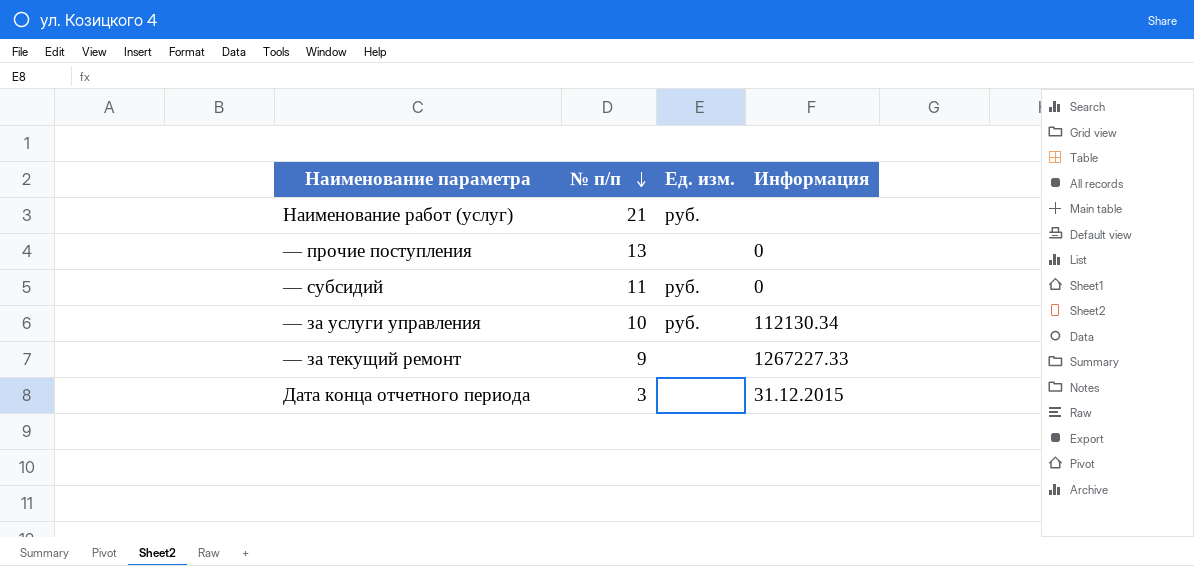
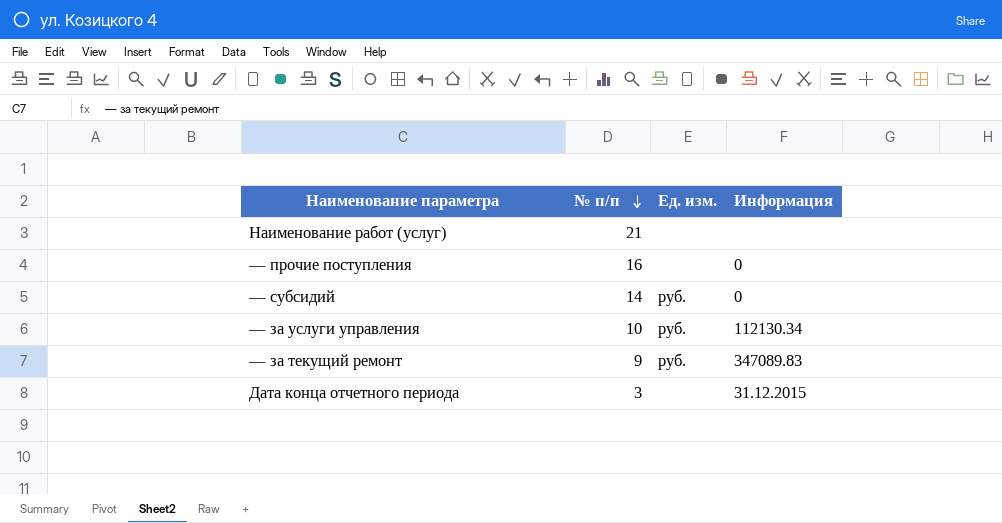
Наименование работ (услуг) | Ед. изм.: руб. -> none
— прочие поступления | № п/п: 13 -> 16
— субсидий | № п/п: 11 -> 14
— за текущий ремонт | Ед. изм.: none -> руб.
— за текущий ремонт | Информация: 1267227.33 -> 347089.83

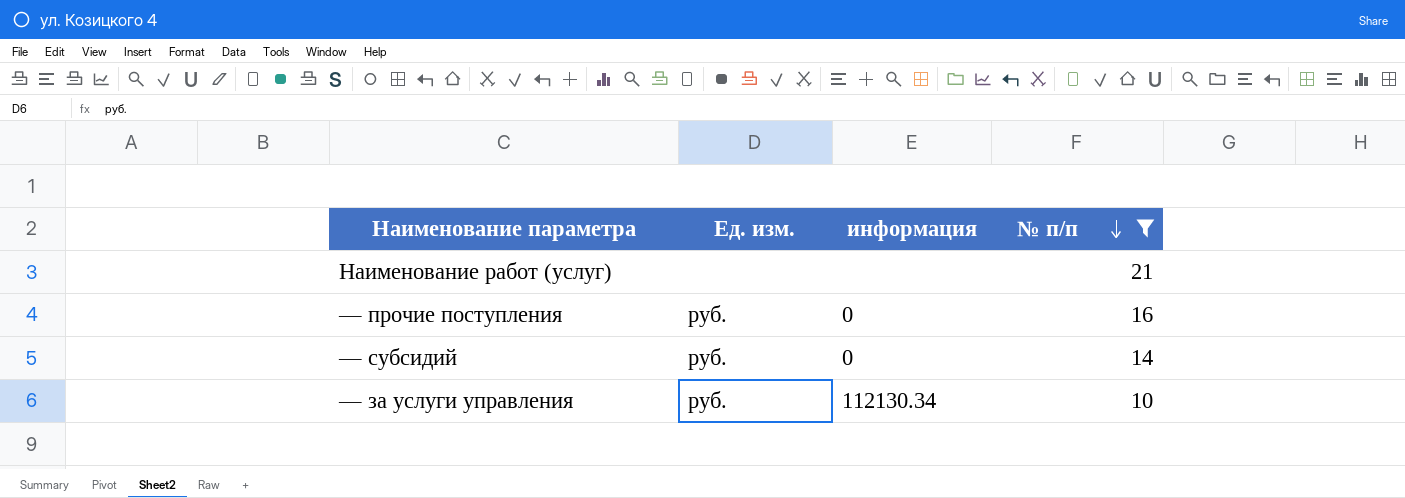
filter: none -> № п/п >= 10
column name: Информация -> информация
column № п/п | position: 2 -> 4
— прочие поступления | Ед. изм.: none -> руб.

